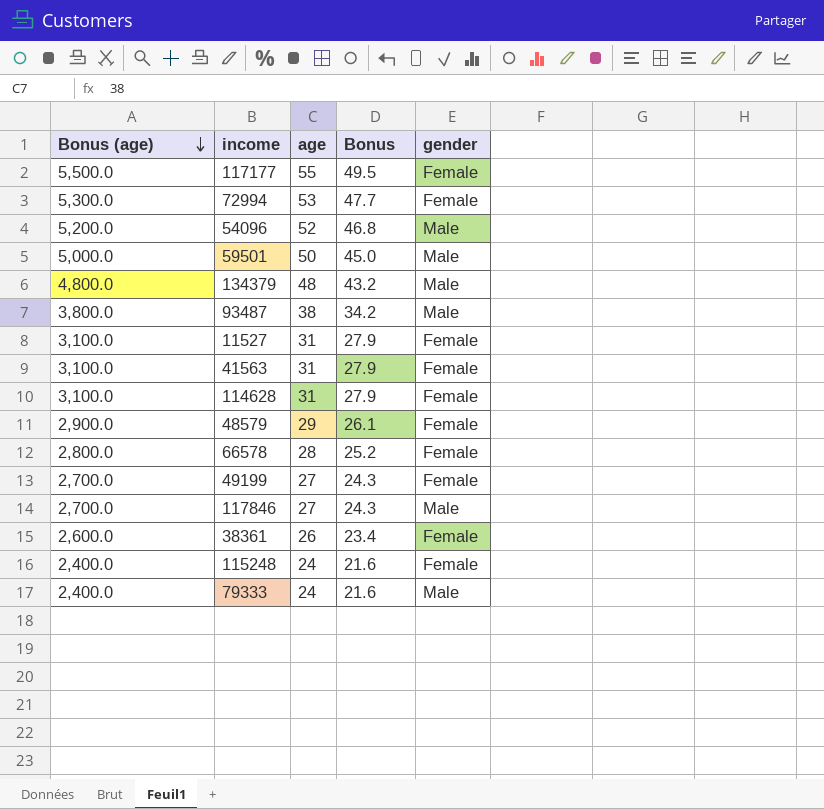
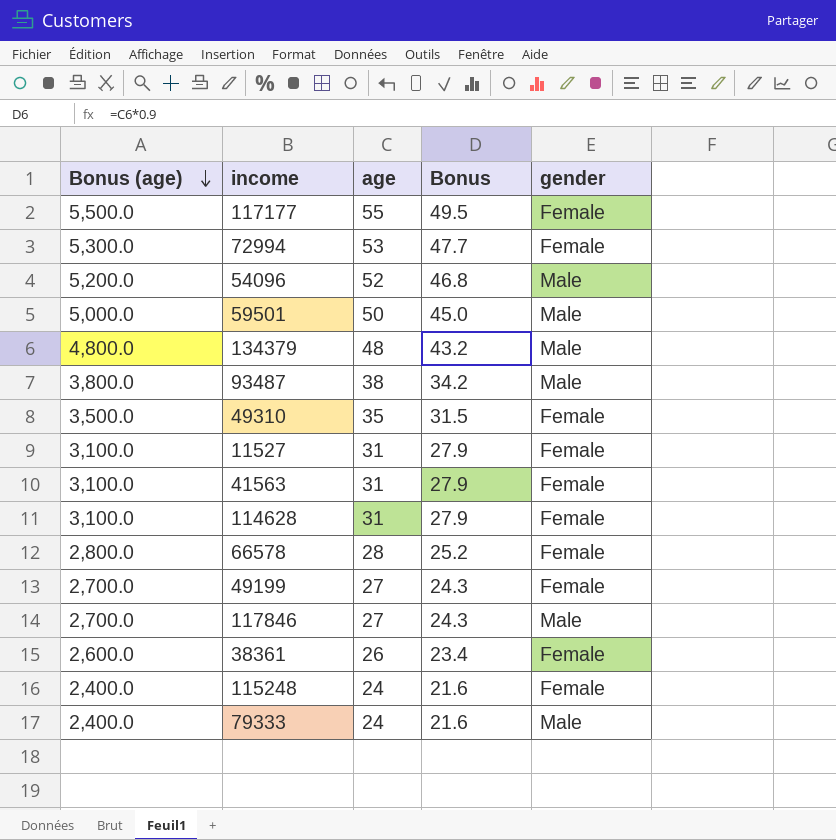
row 48579: 2,900.0 | 29 | 26.1 | Female -> none
row 49310: none -> 3,500.0 | 35 | 31.5 | Female

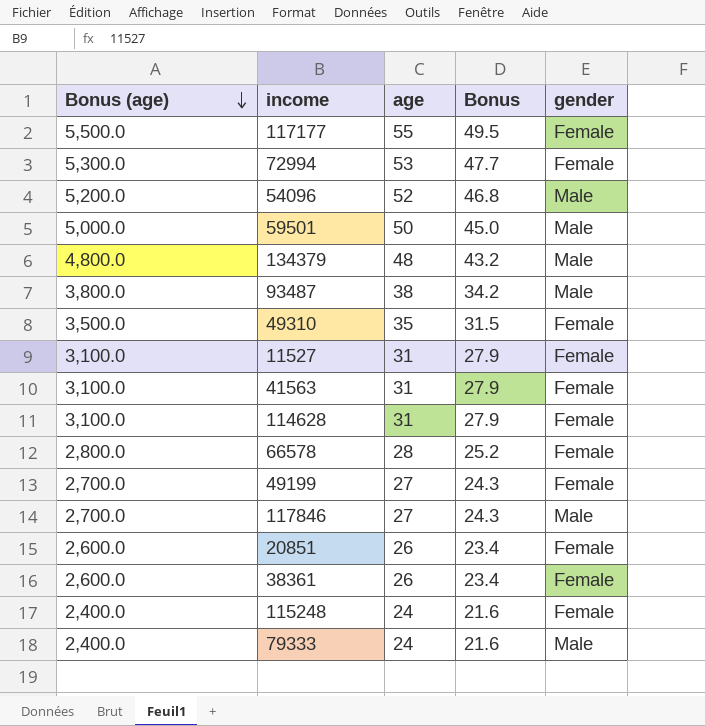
row 20851: none -> 2,600.0 | 26 | 23.4 | Female

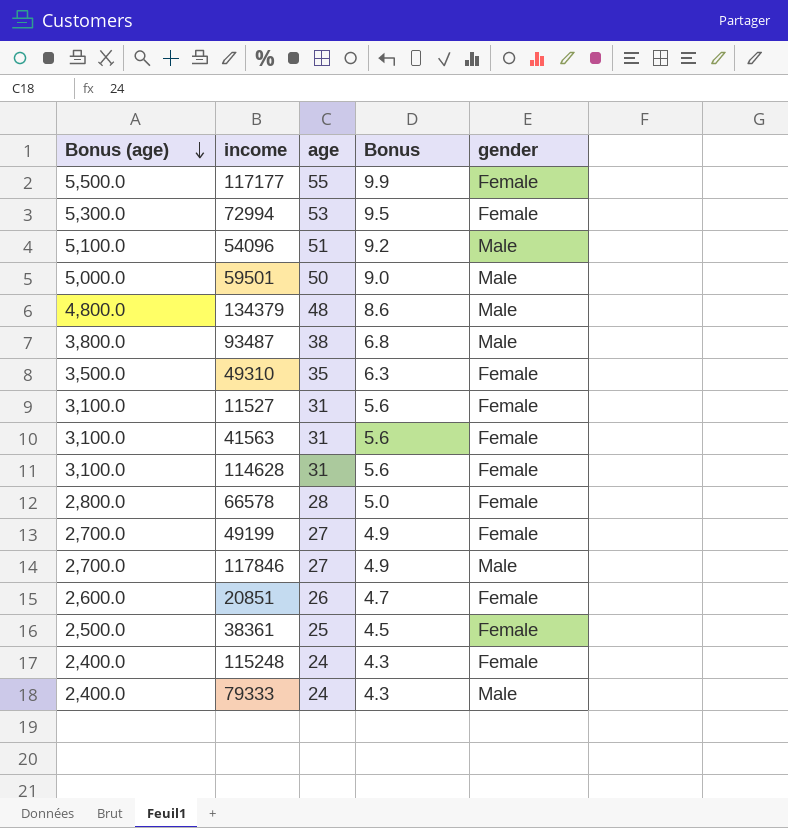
column Bonus | formula: [age] * 0.9 -> [age] * 0.18
54096 | Bonus (age): 5,200.0 -> 5,100.0
54096 | age: 52 -> 51
38361 | Bonus (age): 2,600.0 -> 2,500.0
38361 | age: 26 -> 25

